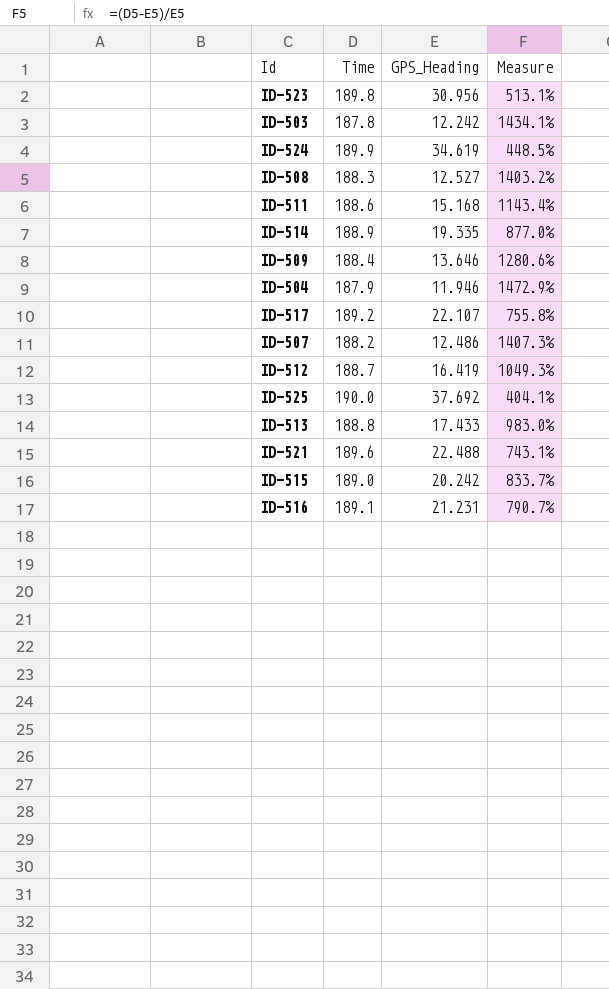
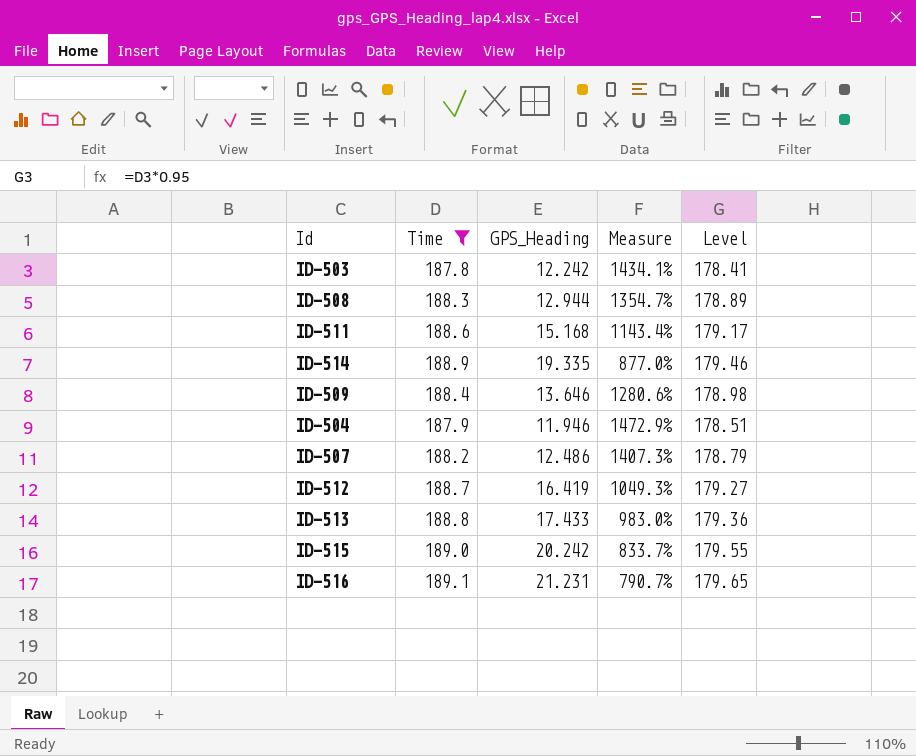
filter: none -> Time <= 189.1
column Level | formula: none -> [Time] * 0.95
ID-508 | GPS_Heading: 12.527 -> 12.944
ID-508 | Measure: 1403.2% -> 1354.7%

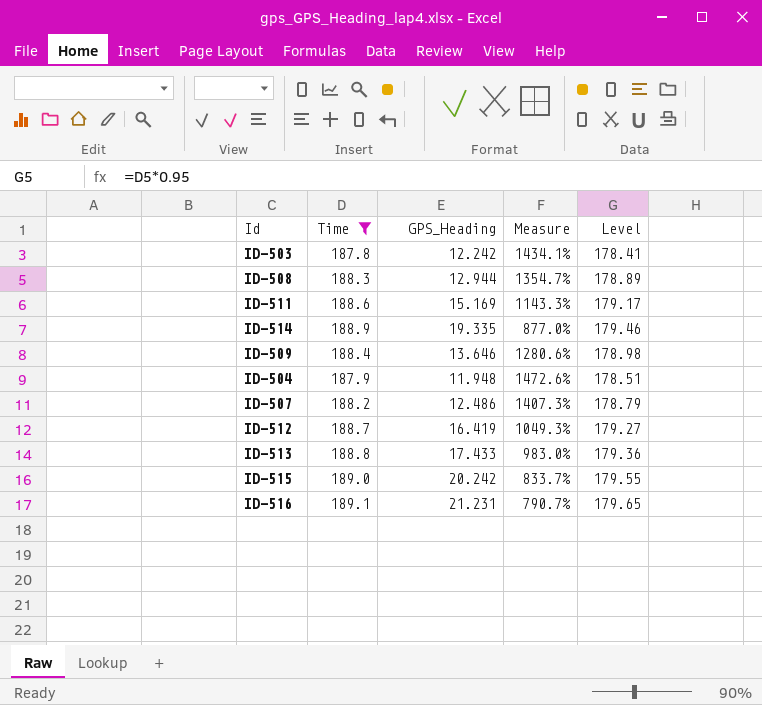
ID-511 | GPS_Heading: 15.168 -> 15.169
ID-511 | Measure: 1143.4% -> 1143.3%
ID-504 | GPS_Heading: 11.946 -> 11.948
ID-504 | Measure: 1472.9% -> 1472.6%

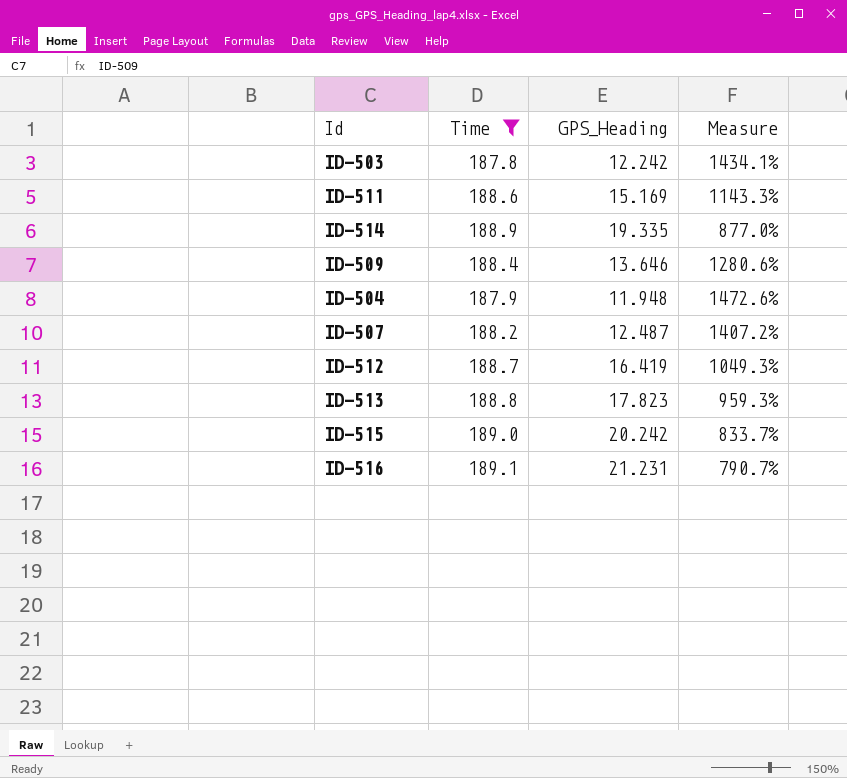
column Level | formula: [Time] * 0.95 -> none
row ID-508: 188.3 | 12.944 | 1354.7% | 178.89 -> none
ID-507 | GPS_Heading: 12.486 -> 12.487
ID-507 | Measure: 1407.3% -> 1407.2%
ID-513 | GPS_Heading: 17.433 -> 17.823
ID-513 | Measure: 983.0% -> 959.3%

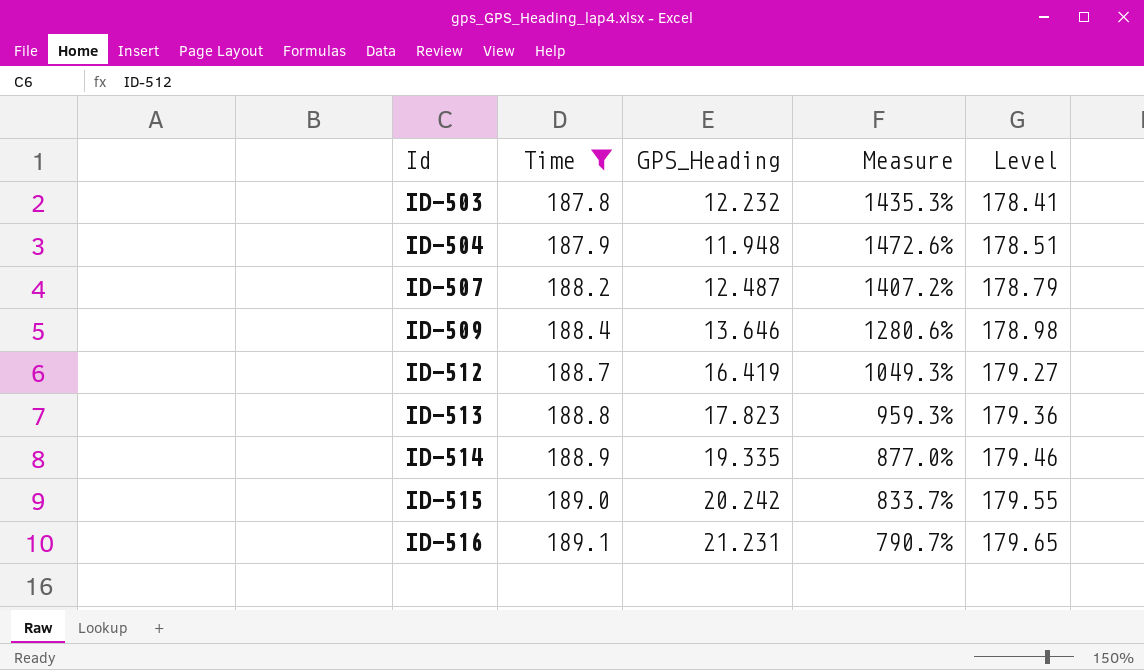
row order: none -> Id ascending
column Level | formula: none -> [Time] * 0.95
row ID-511: 188.6 | 15.169 | 1143.3% -> none
ID-503 | GPS_Heading: 12.242 -> 12.232
ID-503 | Measure: 1434.1% -> 1435.3%

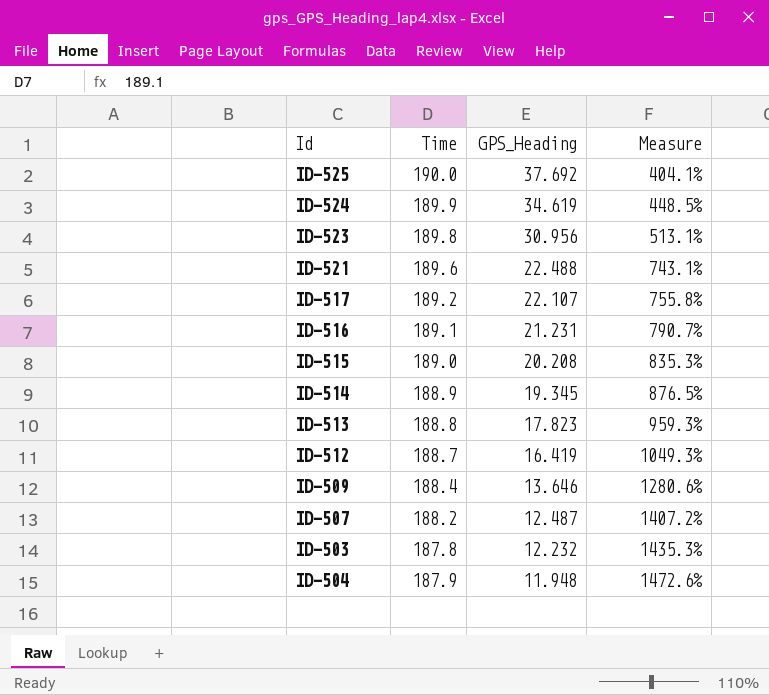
filter: Time <= 189.1 -> none
row order: Id ascending -> GPS_Heading descending
column Level | formula: [Time] * 0.95 -> none
ID-515 | GPS_Heading: 20.242 -> 20.208
ID-515 | Measure: 833.7% -> 835.3%
ID-514 | GPS_Heading: 19.335 -> 19.345
ID-514 | Measure: 877.0% -> 876.5%

